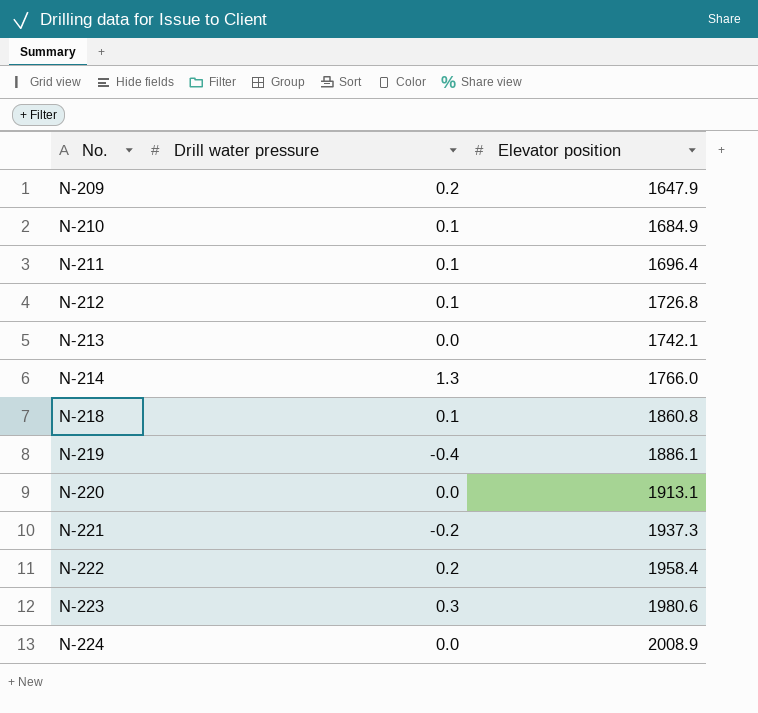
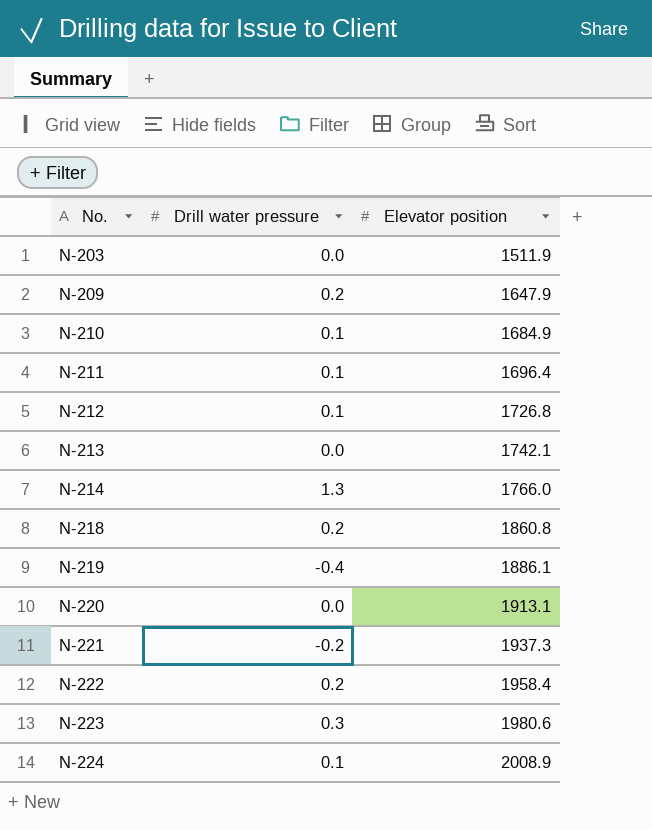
row N-203: none -> 0.0 | 1511.9
N-218 | Drill water pressure: 0.1 -> 0.2
N-224 | Drill water pressure: 0.0 -> 0.1

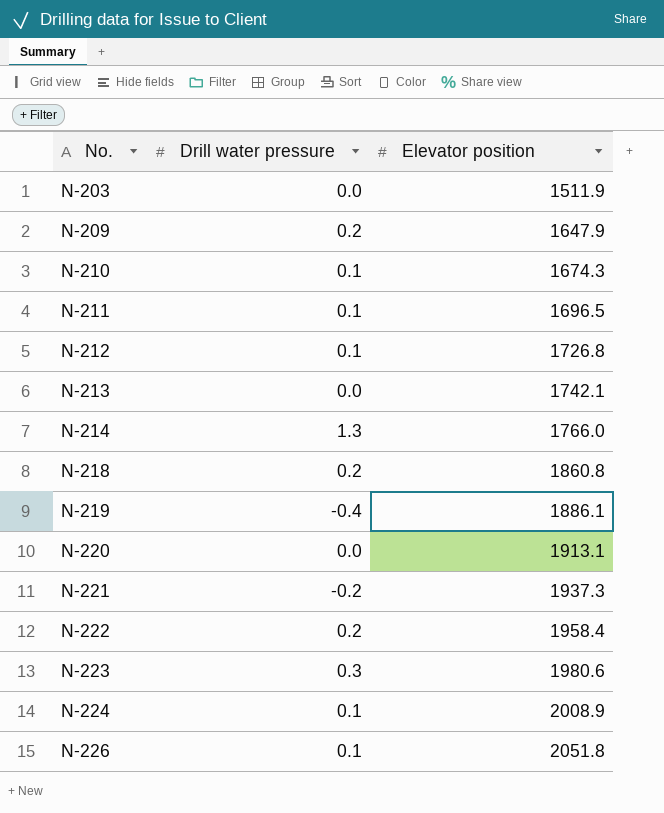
N-210 | Elevator position: 1684.9 -> 1674.3
N-211 | Elevator position: 1696.4 -> 1696.5
row N-226: none -> 0.1 | 2051.8

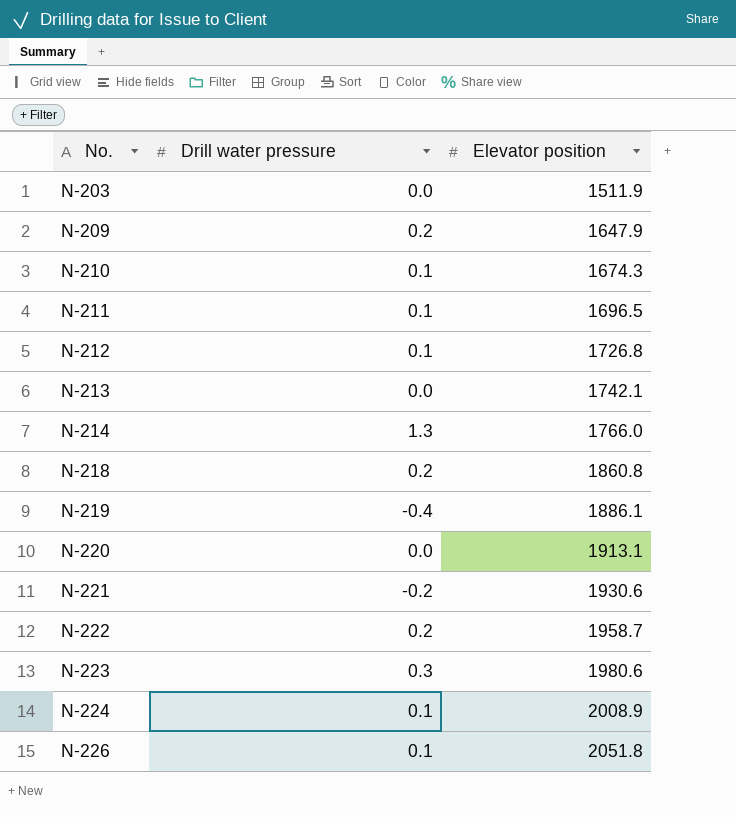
N-221 | Elevator position: 1937.3 -> 1930.6
N-222 | Elevator position: 1958.4 -> 1958.7

